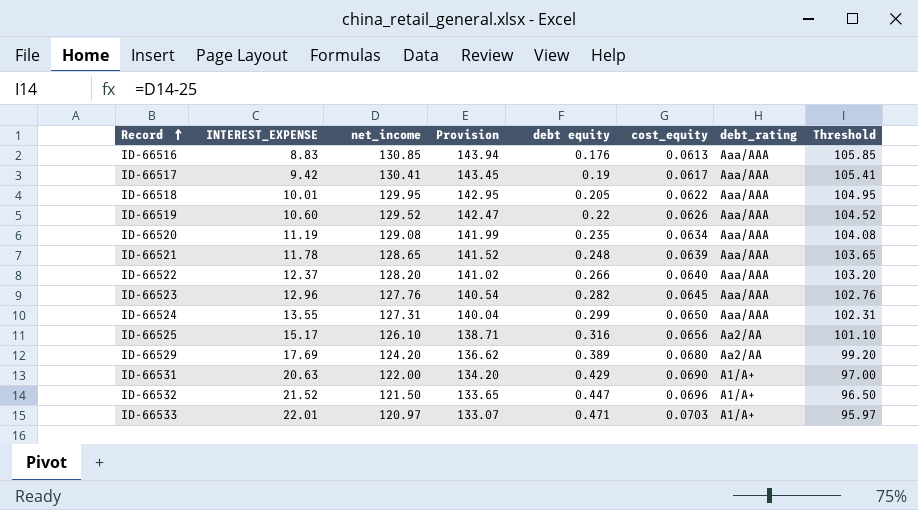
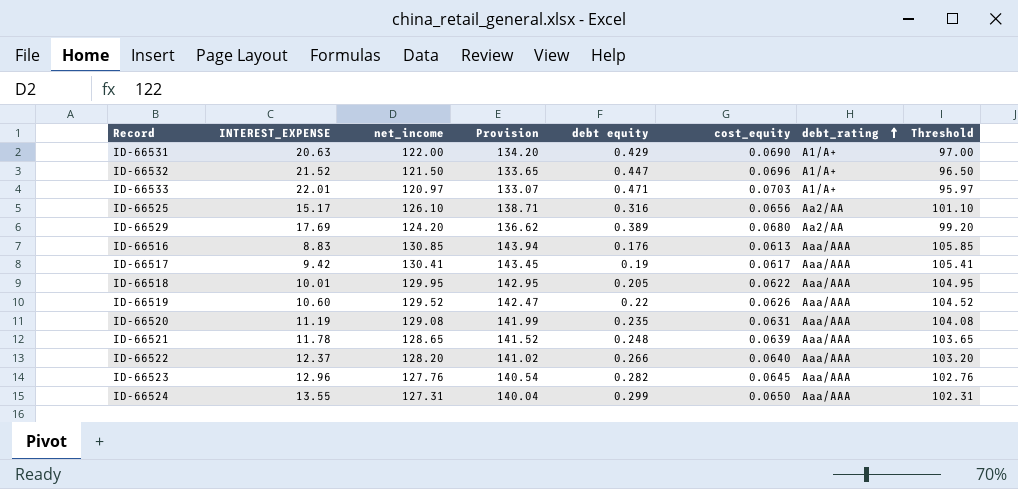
row order: Record ascending -> debt_rating ascending
ID-66520 | cost_equity: 0.0634 -> 0.0631

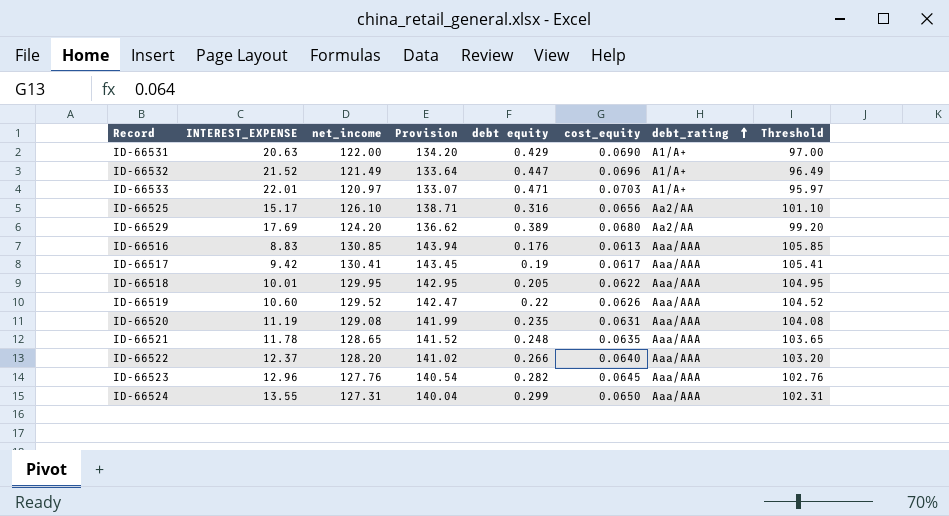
ID-66532 | net_income: 121.50 -> 121.49
ID-66532 | Provision: 133.65 -> 133.64
ID-66532 | Threshold: 96.50 -> 96.49
ID-66521 | cost_equity: 0.0639 -> 0.0635

